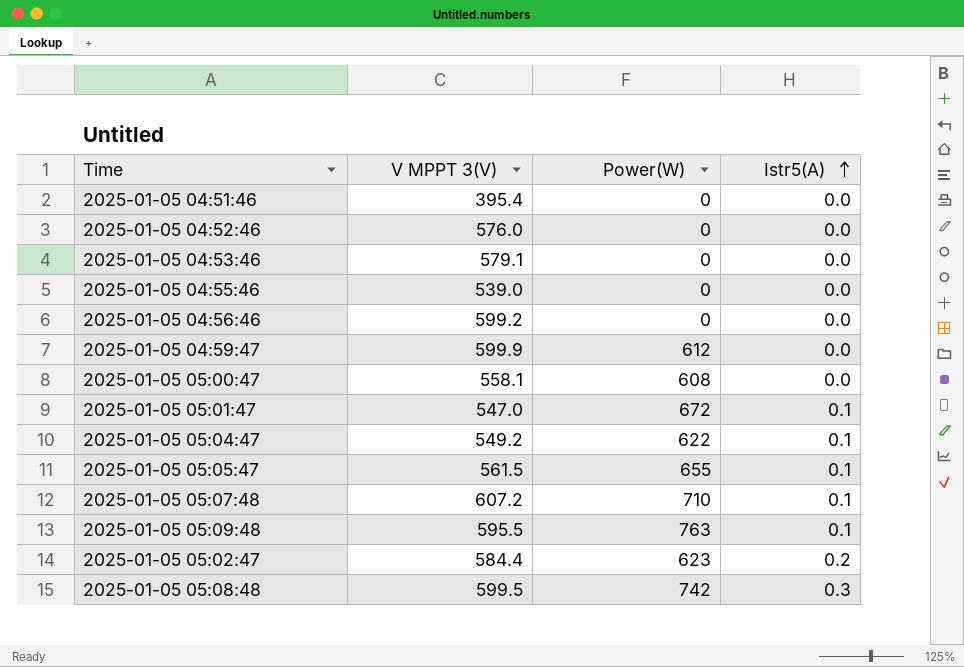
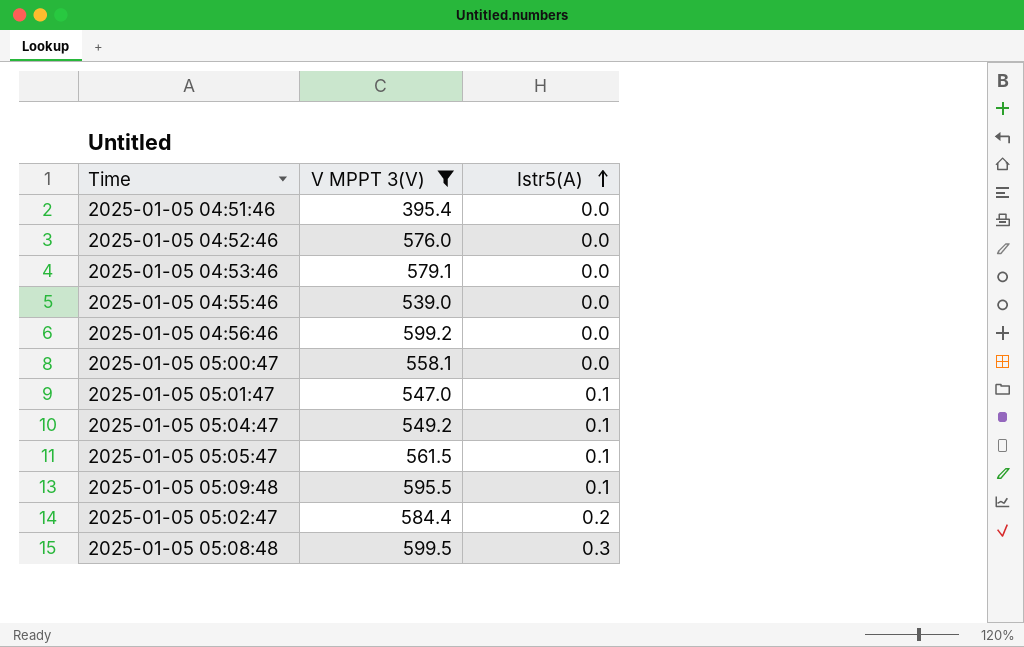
filter: none -> V MPPT 3(V) <= 599.5
column Power(W) | position: 3 -> none

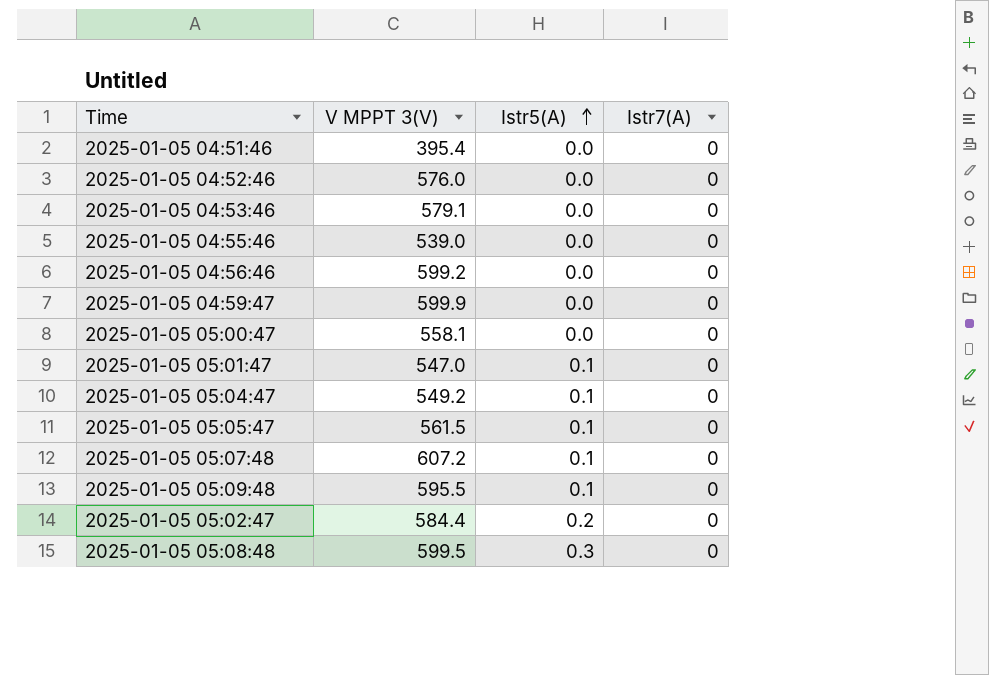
filter: V MPPT 3(V) <= 599.5 -> none
column Istr7(A) | position: none -> 4

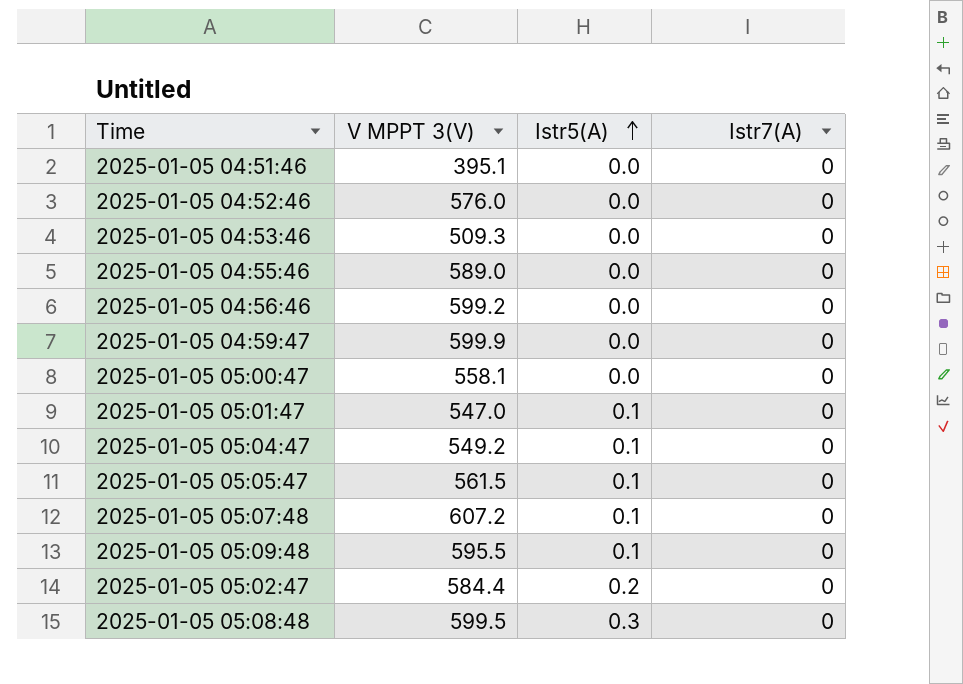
2025-01-05 04:51:46 | V MPPT 3(V): 395.4 -> 395.1
2025-01-05 04:53:46 | V MPPT 3(V): 579.1 -> 509.3
2025-01-05 04:55:46 | V MPPT 3(V): 539.0 -> 589.0

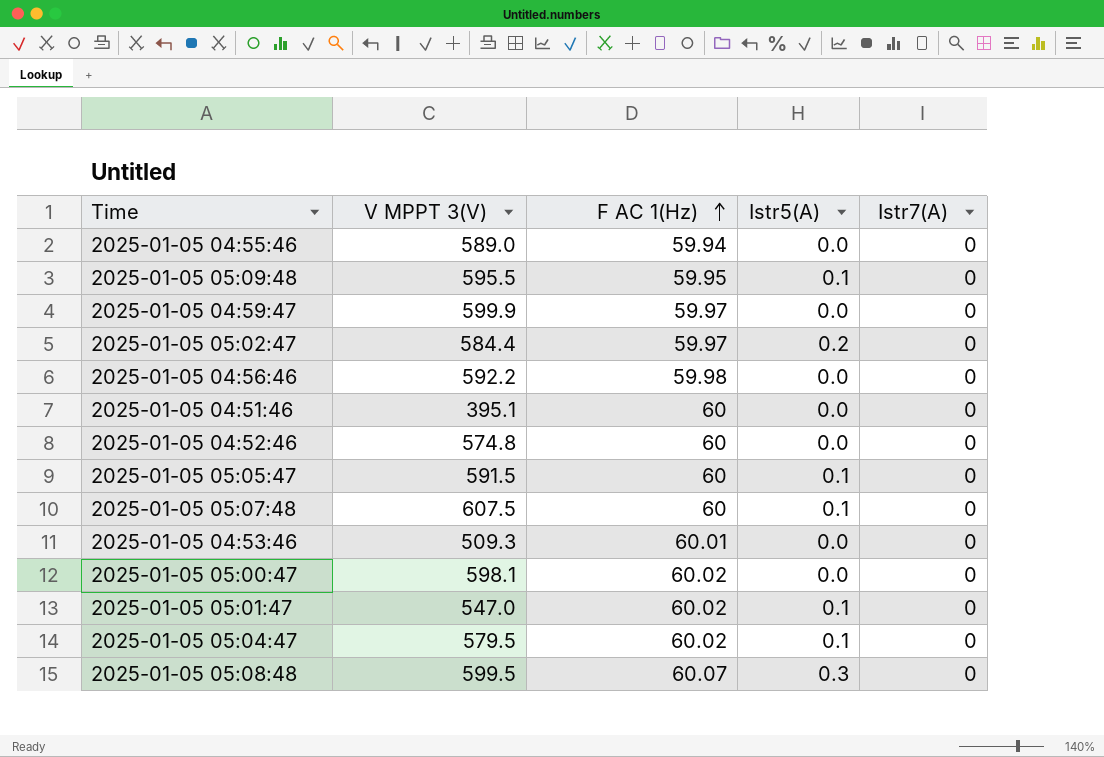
row order: Istr5(A) ascending -> F AC 1(Hz) ascending
column F AC 1(Hz) | position: none -> 3
2025-01-05 04:56:46 | V MPPT 3(V): 599.2 -> 592.2
2025-01-05 04:52:46 | V MPPT 3(V): 576.0 -> 574.8
2025-01-05 05:05:47 | V MPPT 3(V): 561.5 -> 591.5
2025-01-05 05:07:48 | V MPPT 3(V): 607.2 -> 607.5
2025-01-05 05:00:47 | V MPPT 3(V): 558.1 -> 598.1
2025-01-05 05:04:47 | V MPPT 3(V): 549.2 -> 579.5

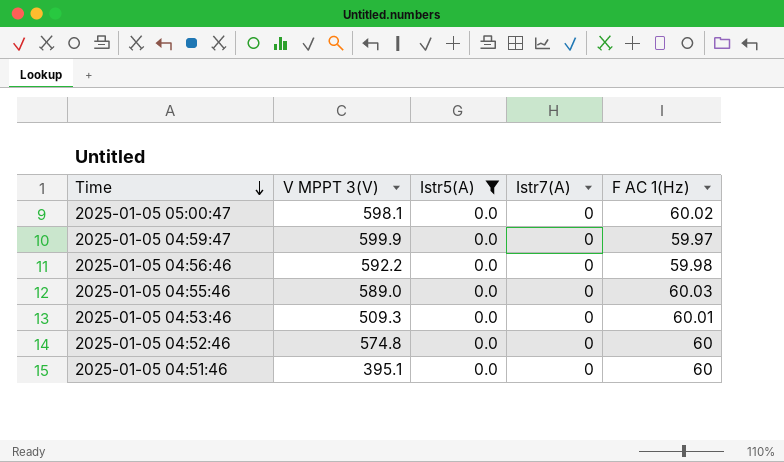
filter: none -> Istr5(A) = 0.0
row order: F AC 1(Hz) ascending -> Time descending
column F AC 1(Hz) | position: 3 -> 5
2025-01-05 04:55:46 | F AC 1(Hz): 59.94 -> 60.03

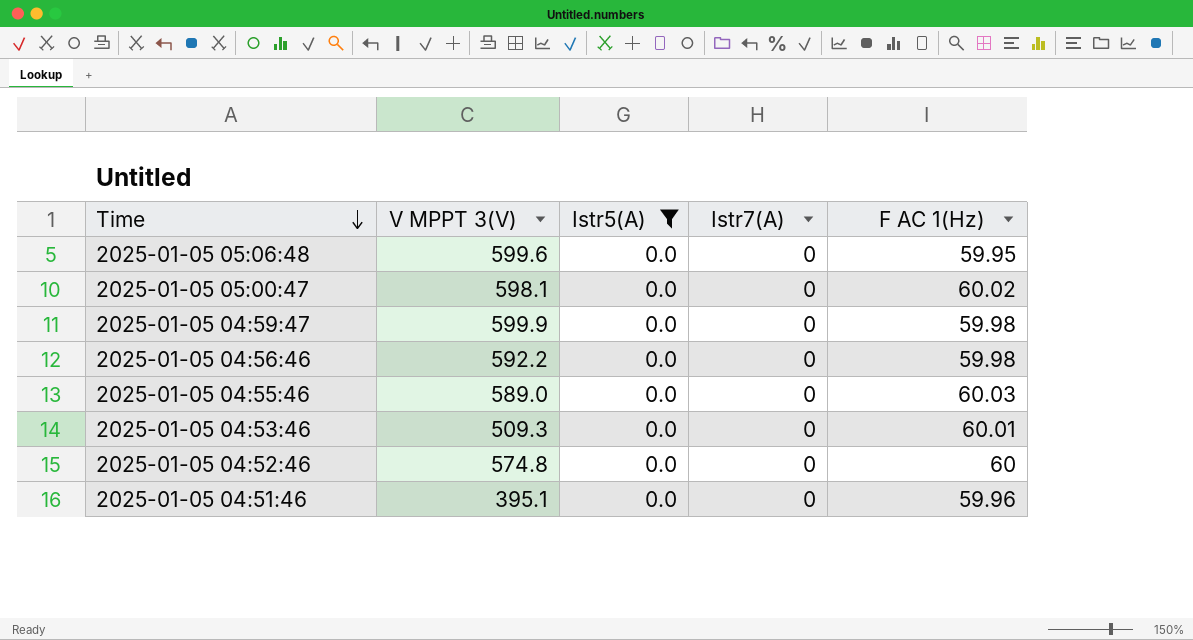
row 2025-01-05 05:06:48: none -> 599.6 | 0.0 | 0 | 59.95
2025-01-05 04:59:47 | F AC 1(Hz): 59.97 -> 59.98
2025-01-05 04:51:46 | F AC 1(Hz): 60 -> 59.96

